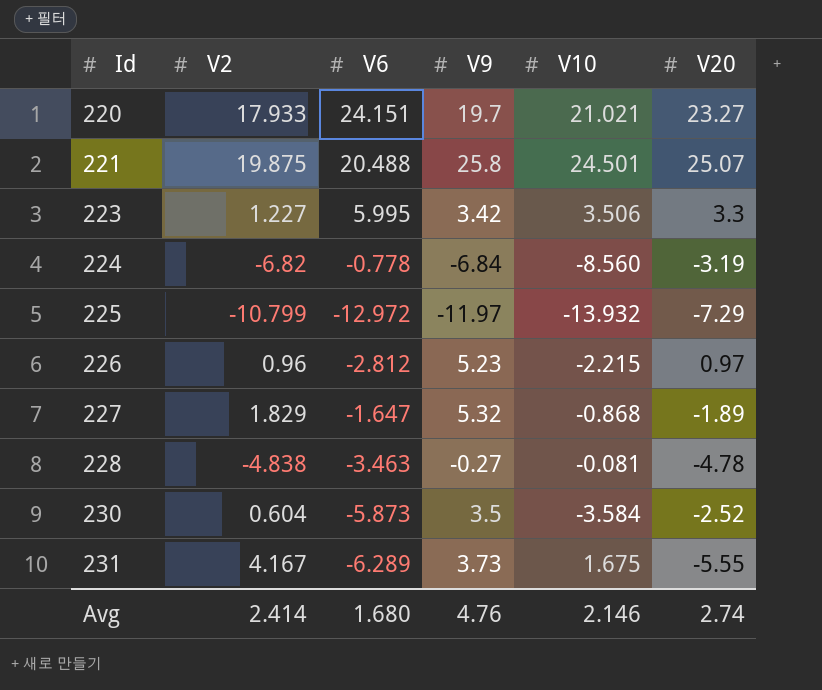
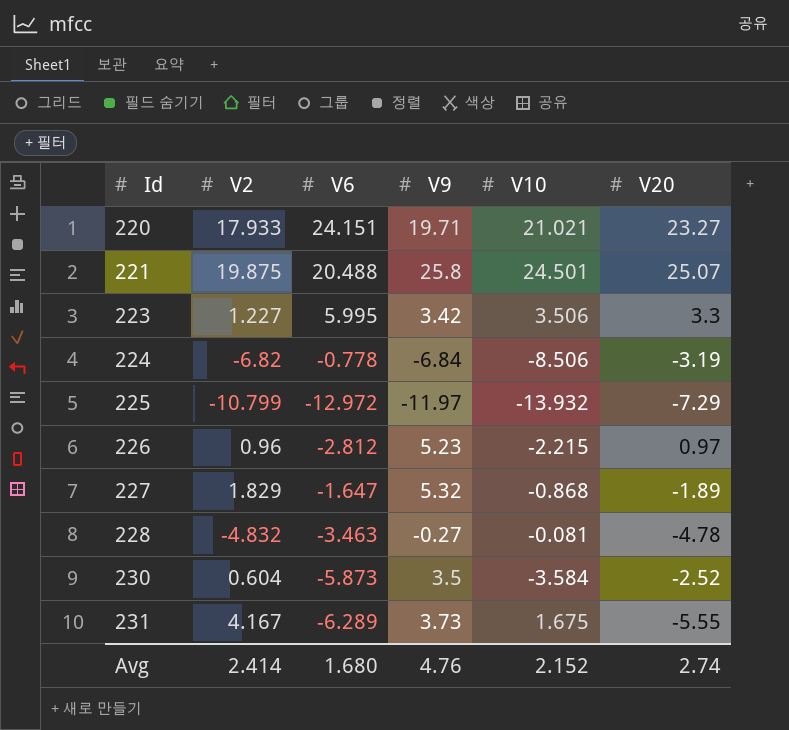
220 | V9: 19.7 -> 19.71
224 | V10: -8.560 -> -8.506
228 | V2: -4.838 -> -4.832
Avg | V10: 2.146 -> 2.152

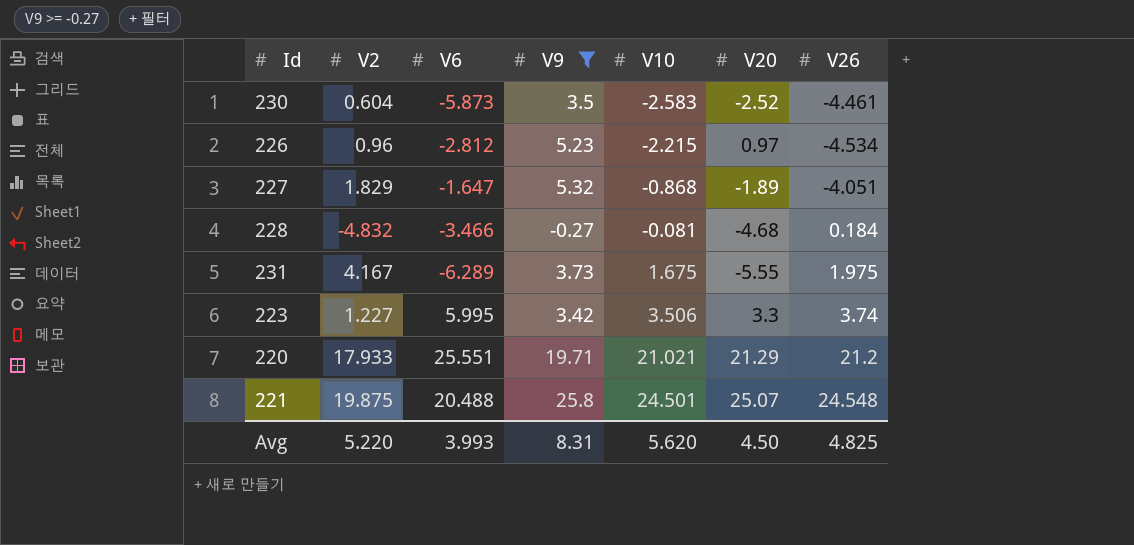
filter: none -> V9 >= -0.27
row order: Id ascending -> V10 ascending
column V26 | position: none -> 7
230 | V10: -3.584 -> -2.583
228 | V6: -3.463 -> -3.466
228 | V20: -4.78 -> -4.68
220 | V6: 24.151 -> 25.551
220 | V20: 23.27 -> 21.29
Avg | V2: 2.414 -> 5.220
Avg | V6: 1.680 -> 3.993
Avg | V9: 4.76 -> 8.31
Avg | V10: 2.152 -> 5.620
Avg | V20: 2.74 -> 4.50

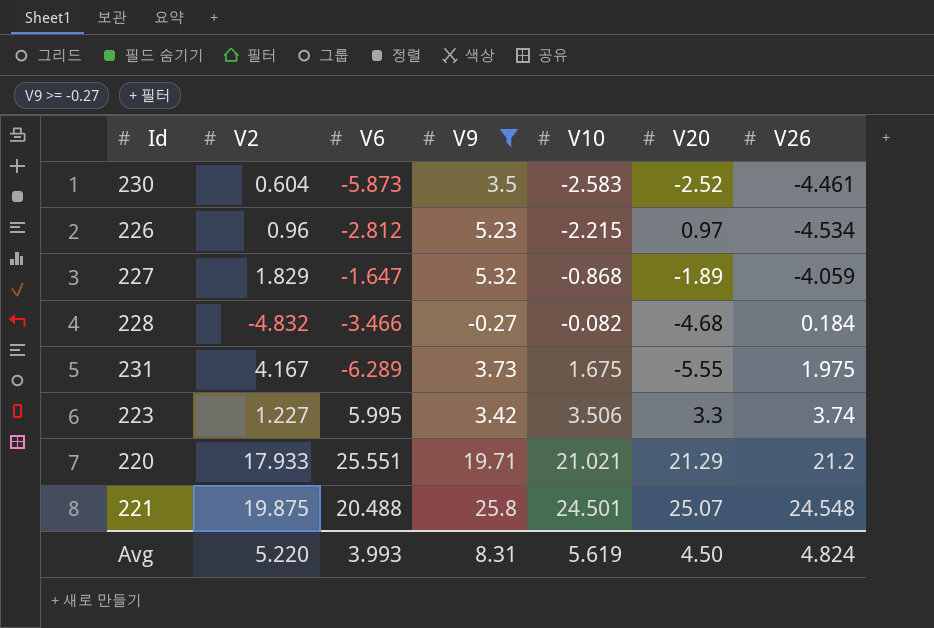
227 | V26: -4.051 -> -4.059
228 | V10: -0.081 -> -0.082
Avg | V10: 5.620 -> 5.619
Avg | V26: 4.825 -> 4.824

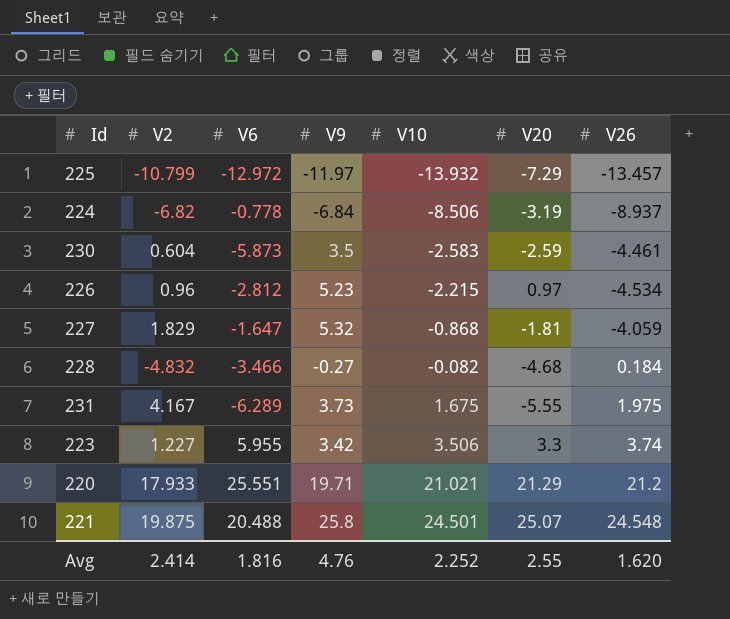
filter: V9 >= -0.27 -> none
230 | V20: -2.52 -> -2.59
227 | V20: -1.89 -> -1.81
223 | V6: 5.995 -> 5.955
Avg | V2: 5.220 -> 2.414
Avg | V6: 3.993 -> 1.816
Avg | V9: 8.31 -> 4.76
Avg | V10: 5.619 -> 2.252
Avg | V20: 4.50 -> 2.55
Avg | V26: 4.824 -> 1.620

